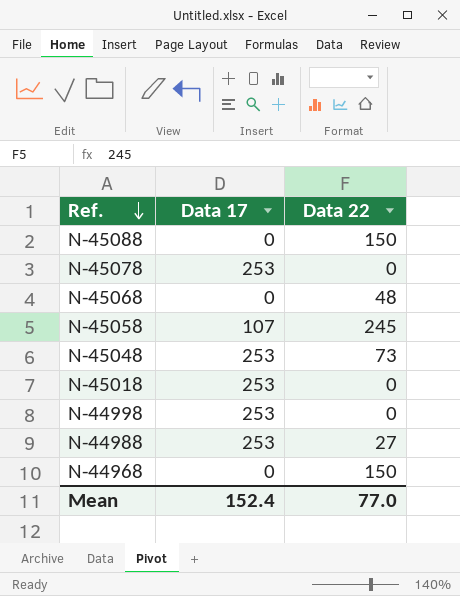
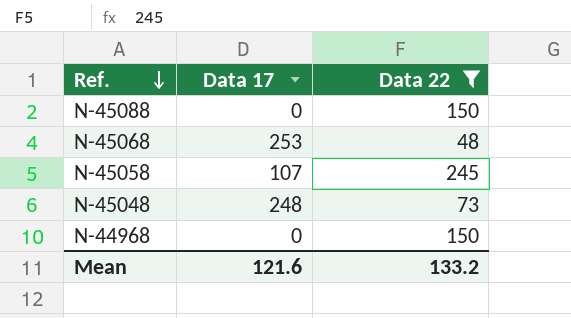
filter: none -> Data 22 >= 48
N-45068 | Data 17: 0 -> 253
N-45048 | Data 17: 253 -> 248
Mean | Data 17: 152.4 -> 121.6
Mean | Data 22: 77.0 -> 133.2

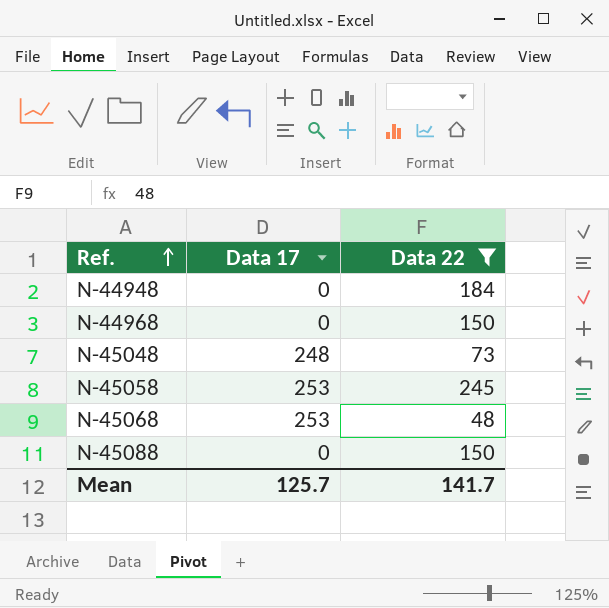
row order: Ref. descending -> Ref. ascending
row N-44948: none -> 0 | 184
N-45058 | Data 17: 107 -> 253
Mean | Data 17: 121.6 -> 125.7
Mean | Data 22: 133.2 -> 141.7

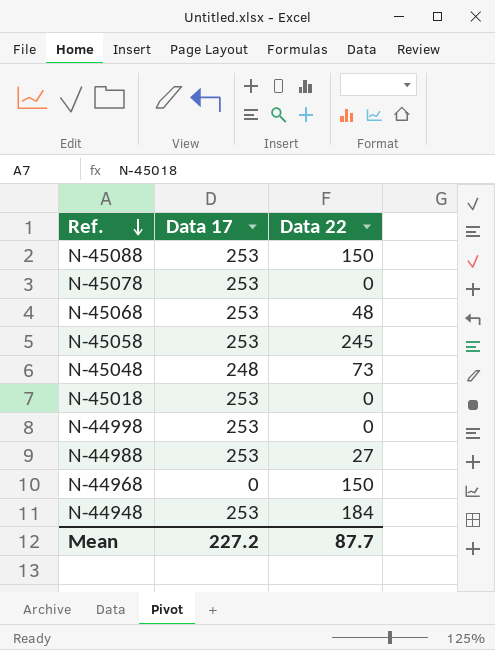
filter: Data 22 >= 48 -> none
row order: Ref. ascending -> Ref. descending
N-45088 | Data 17: 0 -> 253
N-44948 | Data 17: 0 -> 253
Mean | Data 17: 125.7 -> 227.2
Mean | Data 22: 141.7 -> 87.7

